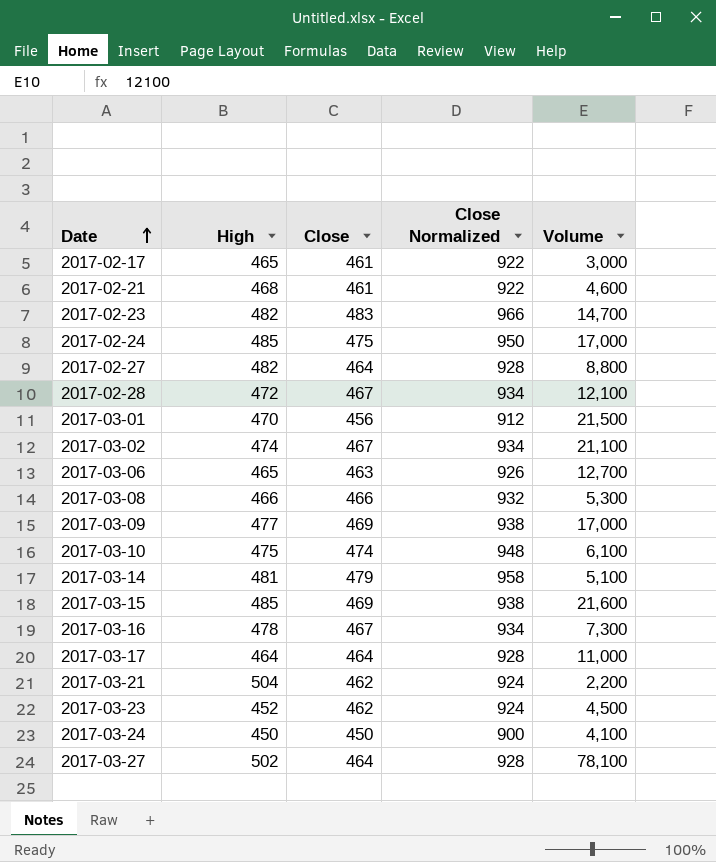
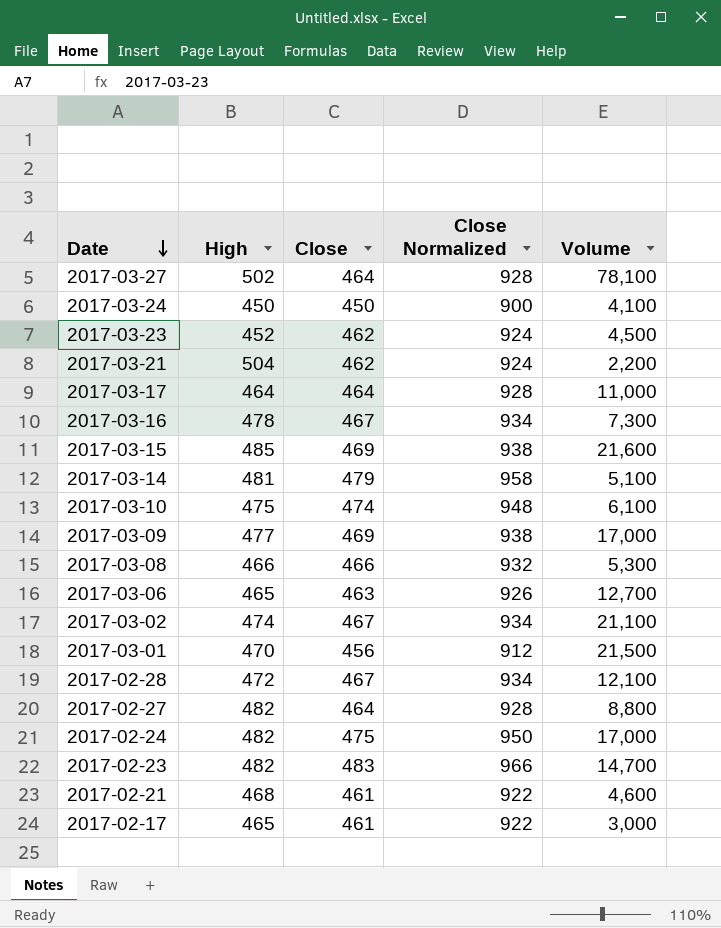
row order: Date ascending -> Date descending
2017-02-24 | High: 485 -> 482

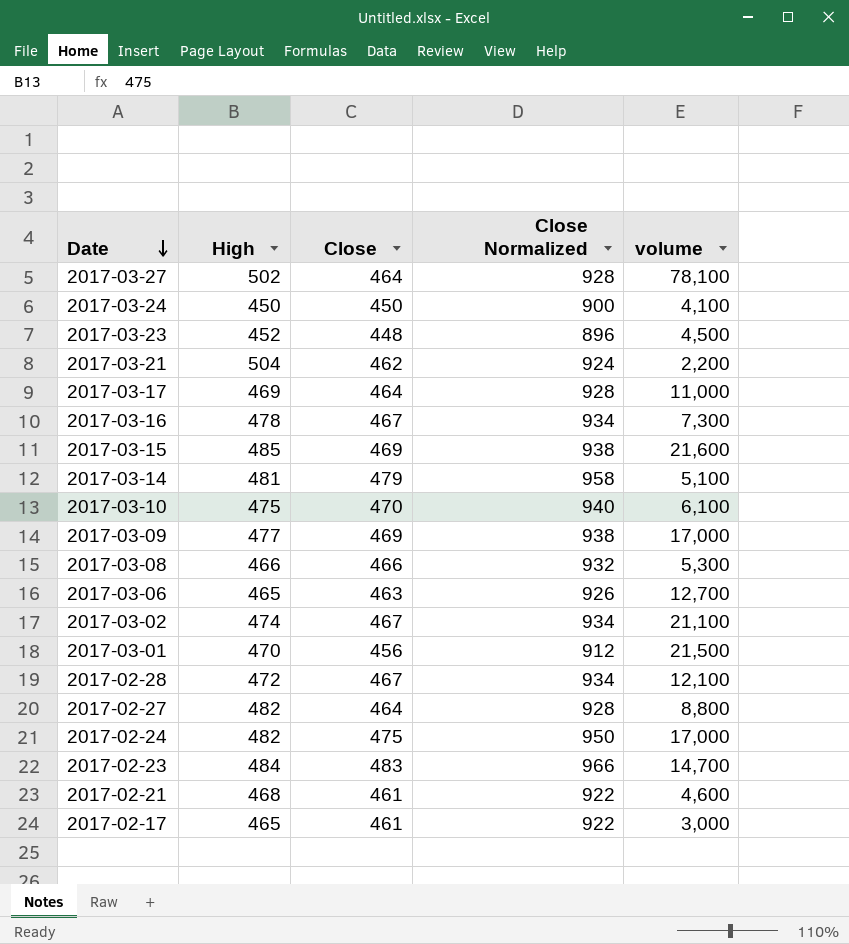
column name: Volume -> volume
2017-03-23 | Close: 462 -> 448
2017-03-23 | Close Normalized: 924 -> 896
2017-03-17 | High: 464 -> 469
2017-03-10 | Close: 474 -> 470
2017-03-10 | Close Normalized: 948 -> 940
2017-02-23 | High: 482 -> 484

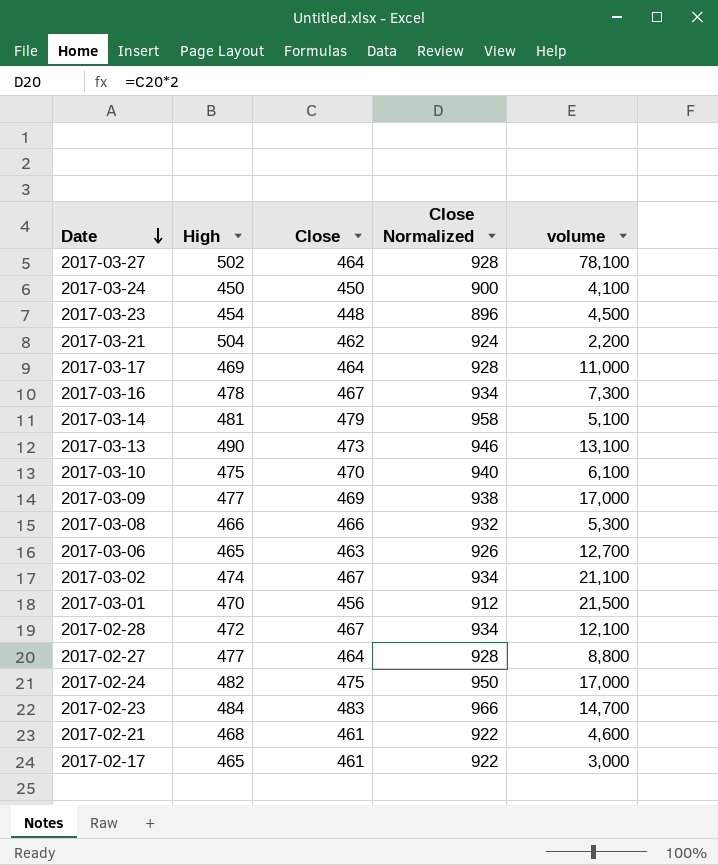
row 2017-03-15: 485 | 469 | 938 | 21,600 -> none
2017-03-23 | High: 452 -> 454
row 2017-03-13: none -> 490 | 473 | 946 | 13,100
2017-02-27 | High: 482 -> 477

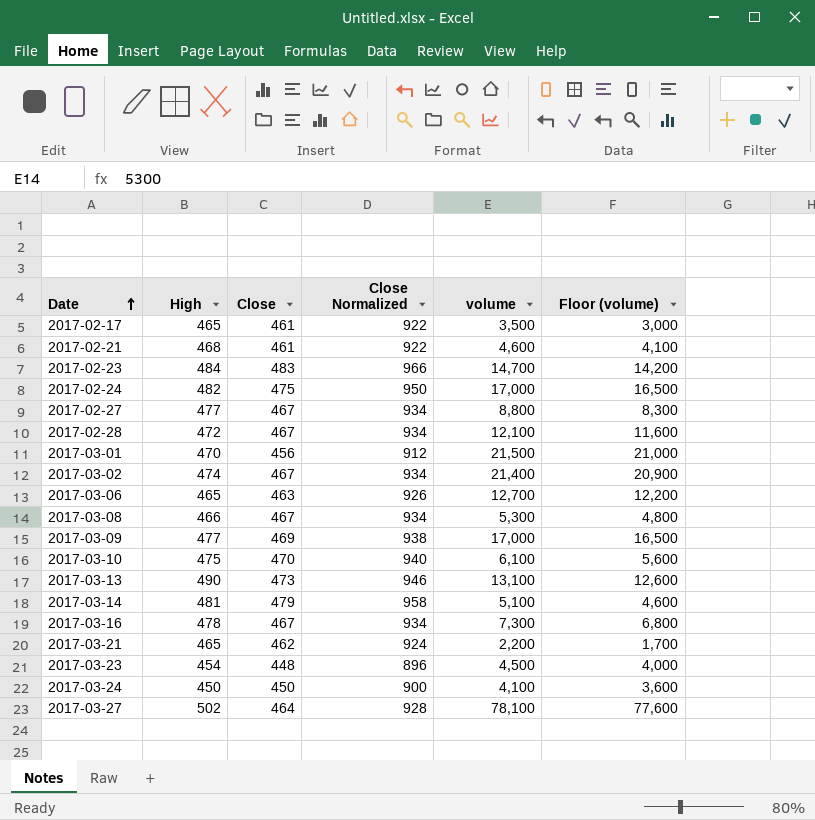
row order: Date descending -> Date ascending
column Floor (volume) | formula: none -> [volume] - 500
row 2017-03-17: 469 | 464 | 928 | 11,000 -> none
2017-02-17 | volume: 3,000 -> 3,500
2017-02-27 | Close: 464 -> 467
2017-02-27 | Close Normalized: 928 -> 934
2017-03-02 | volume: 21,100 -> 21,400
2017-03-08 | Close: 466 -> 467
2017-03-08 | Close Normalized: 932 -> 934
2017-03-21 | High: 504 -> 465

